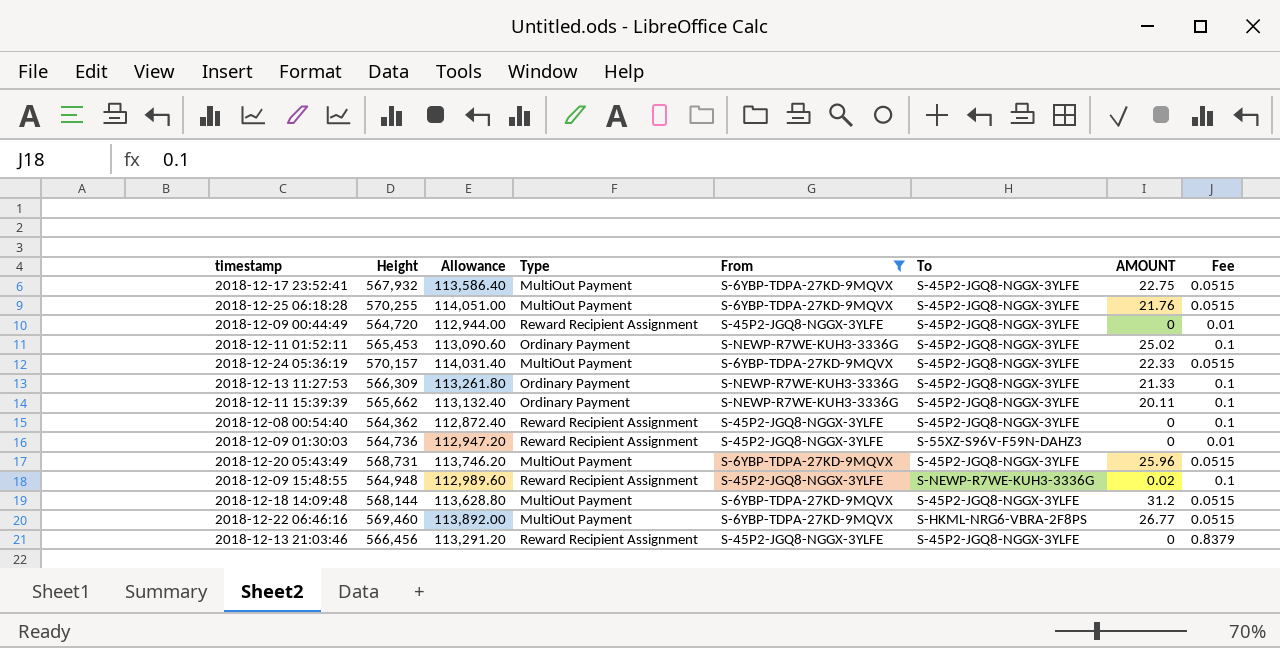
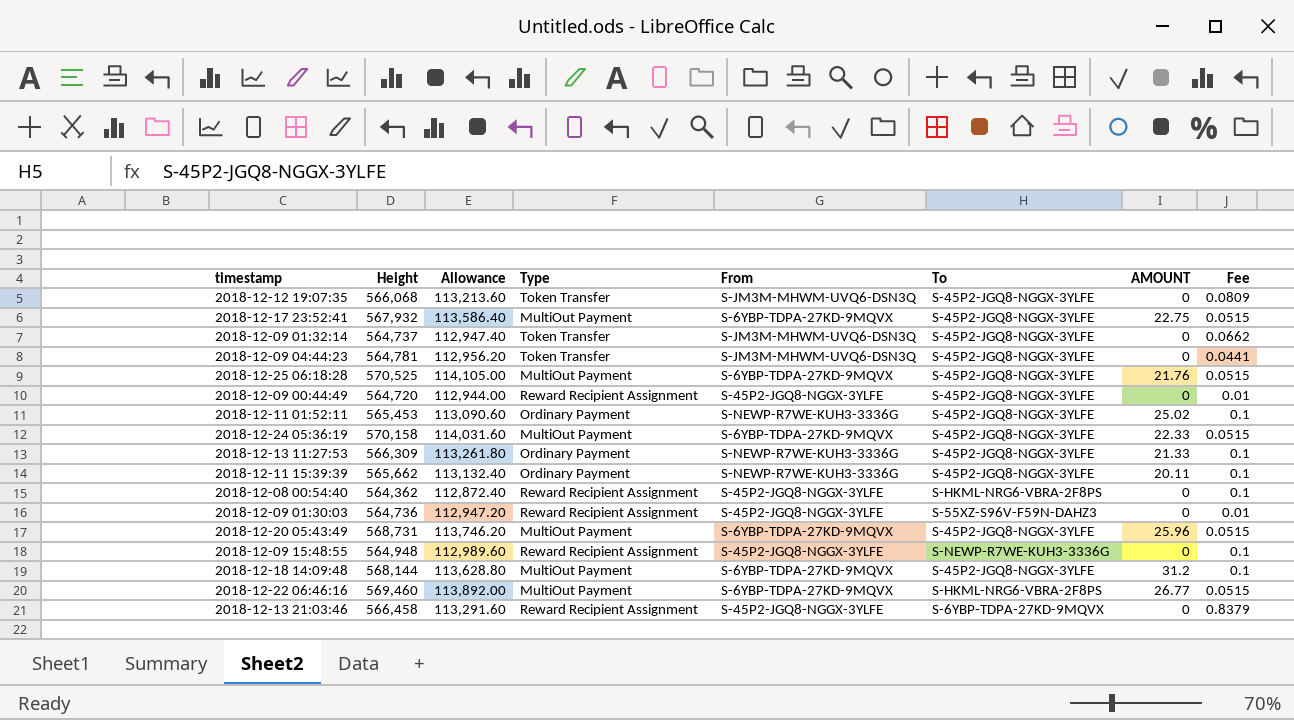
filter: From != S-JM3M-MHWM-UVQ6-DSN3Q -> none
2018-12-25 06:18:28 | Height: 570,255 -> 570,525
2018-12-25 06:18:28 | Allowance: 114,051.00 -> 114,105.00
2018-12-24 05:36:19 | Height: 570,157 -> 570,158
2018-12-24 05:36:19 | Allowance: 114,031.40 -> 114,031.60
2018-12-08 00:54:40 | To: S-45P2-JGQ8-NGGX-3YLFE -> S-HKML-NRG6-VBRA-2F8PS
2018-12-09 15:48:55 | AMOUNT: 0.02 -> 0
2018-12-18 14:09:48 | Fee: 0.0515 -> 0.1
2018-12-13 21:03:46 | Height: 566,456 -> 566,458
2018-12-13 21:03:46 | Allowance: 113,291.20 -> 113,291.60
2018-12-13 21:03:46 | To: S-45P2-JGQ8-NGGX-3YLFE -> S-6YBP-TDPA-27KD-9MQVX

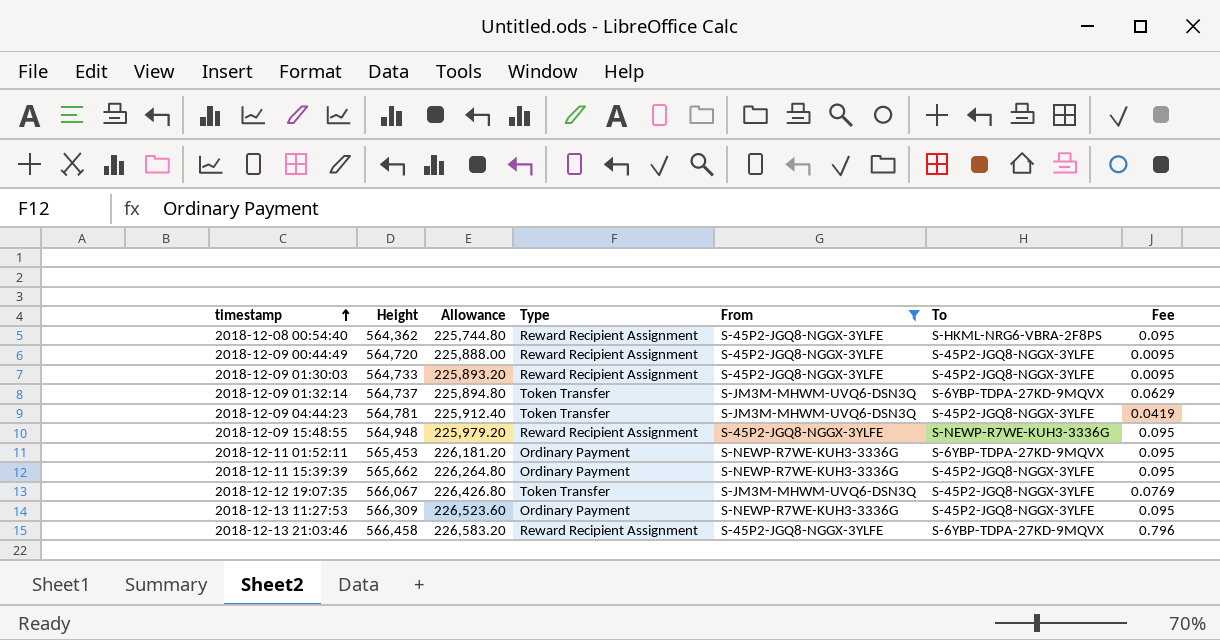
filter: none -> From != S-6YBP-TDPA-27KD-9MQVX
row order: none -> timestamp ascending
column AMOUNT | position: 7 -> none
column Allowance | formula: [Height] * 0.2 -> [Height] * 0.4
2018-12-08 00:54:40 | Fee: 0.1 -> 0.095
2018-12-09 00:44:49 | Fee: 0.01 -> 0.0095
2018-12-09 01:30:03 | Height: 564,736 -> 564,733
2018-12-09 01:30:03 | To: S-55XZ-S96V-F59N-DAHZ3 -> S-45P2-JGQ8-NGGX-3YLFE
2018-12-09 01:30:03 | Fee: 0.01 -> 0.0095
2018-12-09 01:32:14 | To: S-45P2-JGQ8-NGGX-3YLFE -> S-6YBP-TDPA-27KD-9MQVX
2018-12-09 01:32:14 | Fee: 0.0662 -> 0.0629
2018-12-09 04:44:23 | Fee: 0.0441 -> 0.0419
2018-12-09 15:48:55 | Fee: 0.1 -> 0.095
2018-12-11 01:52:11 | To: S-45P2-JGQ8-NGGX-3YLFE -> S-6YBP-TDPA-27KD-9MQVX
2018-12-11 01:52:11 | Fee: 0.1 -> 0.095
2018-12-11 15:39:39 | Fee: 0.1 -> 0.095
2018-12-12 19:07:35 | Height: 566,068 -> 566,067
2018-12-12 19:07:35 | Fee: 0.0809 -> 0.0769
2018-12-13 11:27:53 | Fee: 0.1 -> 0.095
2018-12-13 21:03:46 | Fee: 0.8379 -> 0.796

